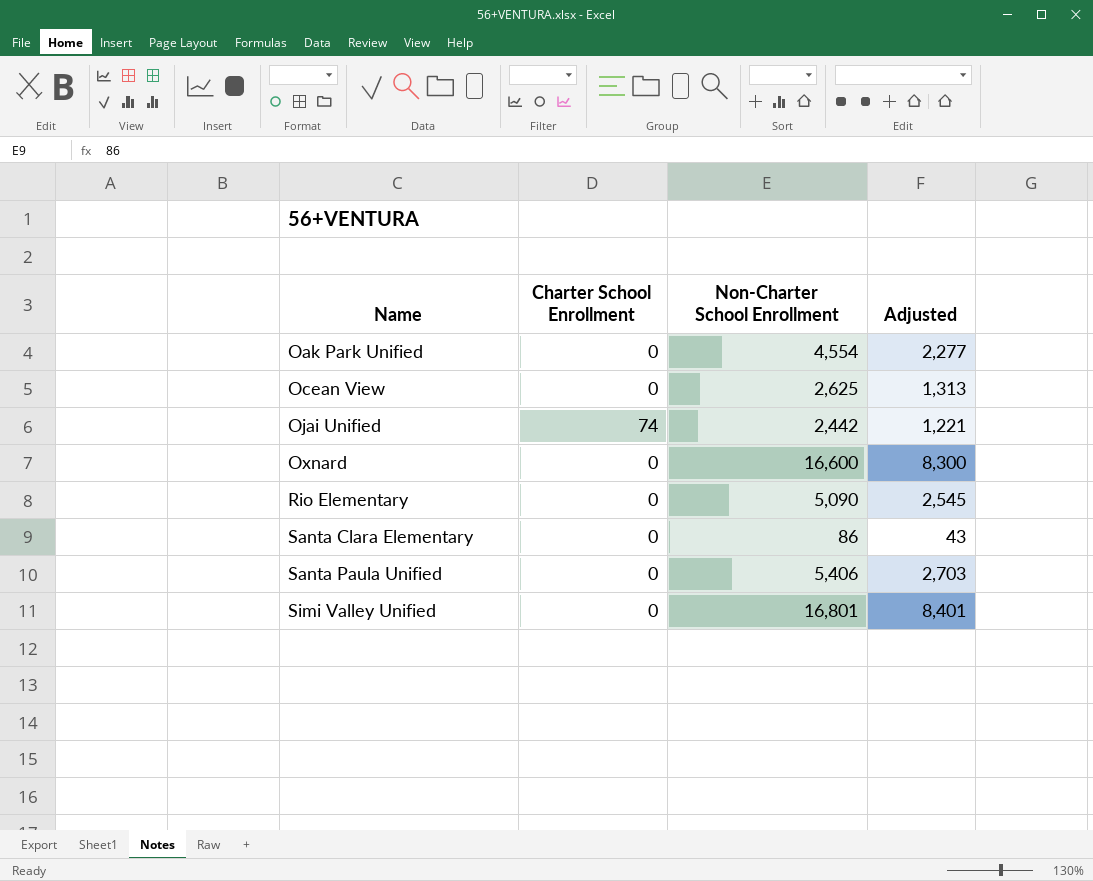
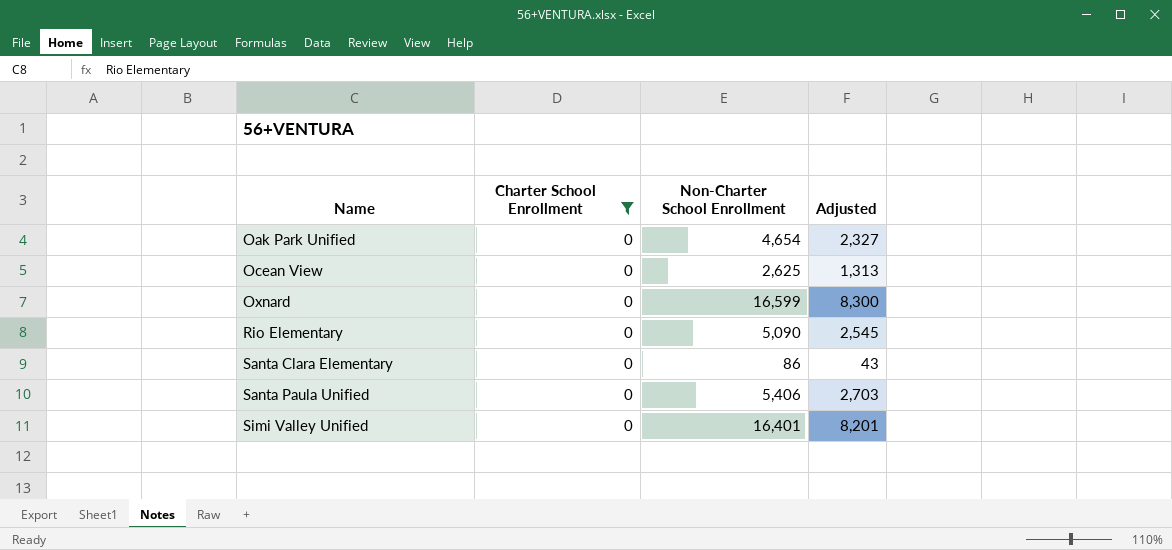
filter: none -> Charter School Enrollment = 0
Oak Park Unified | Non-Charter School Enrollment: 4,554 -> 4,654
Oak Park Unified | Adjusted: 2,277 -> 2,327
Oxnard | Non-Charter School Enrollment: 16,600 -> 16,599
Simi Valley Unified | Non-Charter School Enrollment: 16,801 -> 16,401
Simi Valley Unified | Adjusted: 8,401 -> 8,201

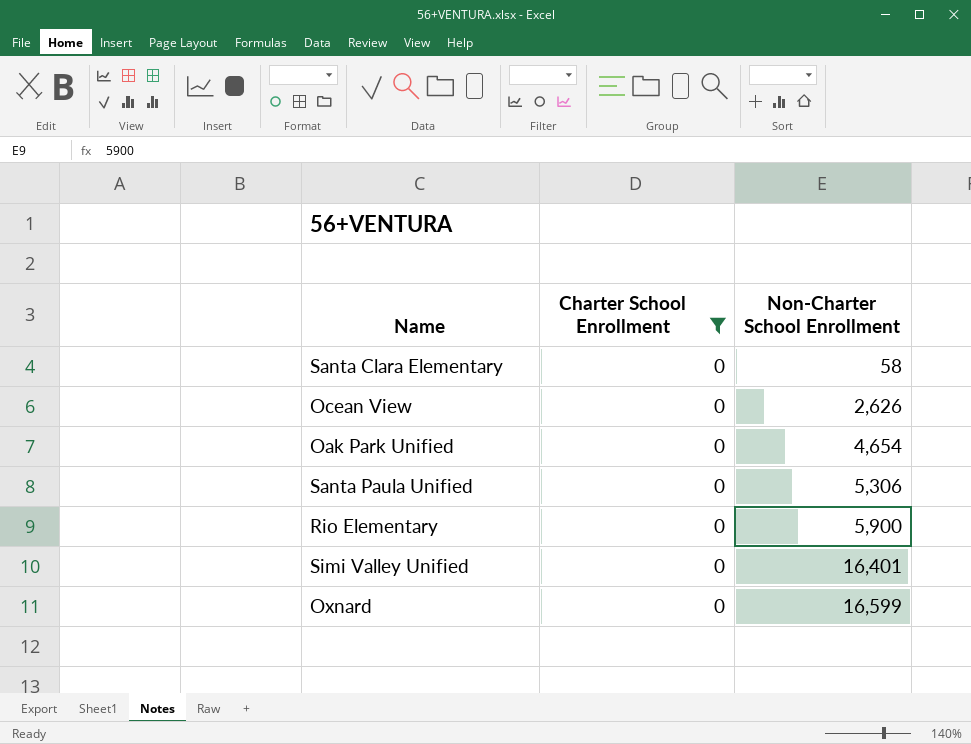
row order: Name ascending -> Non-Charter School Enrollment ascending
column Adjusted | formula: [Non-Charter School Enrollment] * 0.5 -> none
Santa Clara Elementary | Non-Charter School Enrollment: 86 -> 58
Ocean View | Non-Charter School Enrollment: 2,625 -> 2,626
Santa Paula Unified | Non-Charter School Enrollment: 5,406 -> 5,306
Rio Elementary | Non-Charter School Enrollment: 5,090 -> 5,900

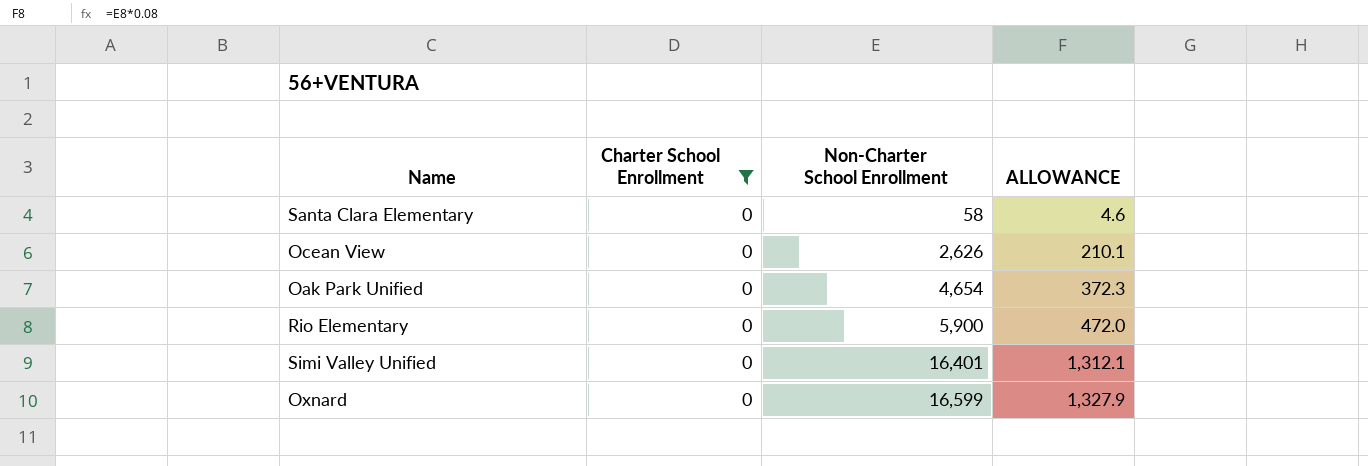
column ALLOWANCE | formula: none -> [Non-Charter School Enrollment] * 0.08
row Santa Paula Unified: 0 | 5,306 -> none

